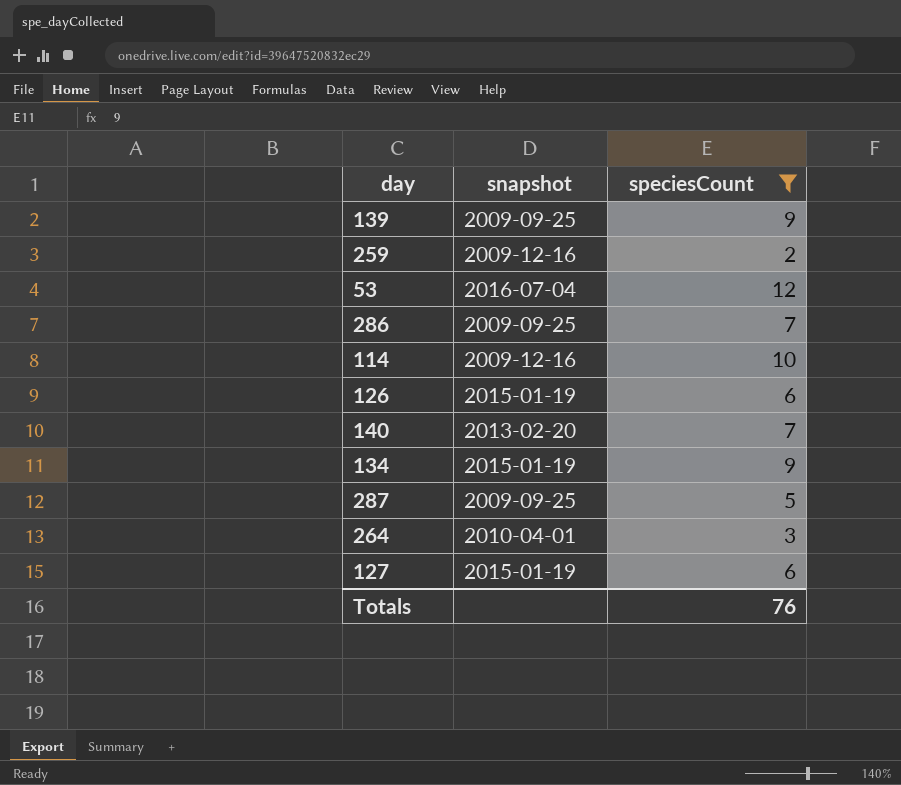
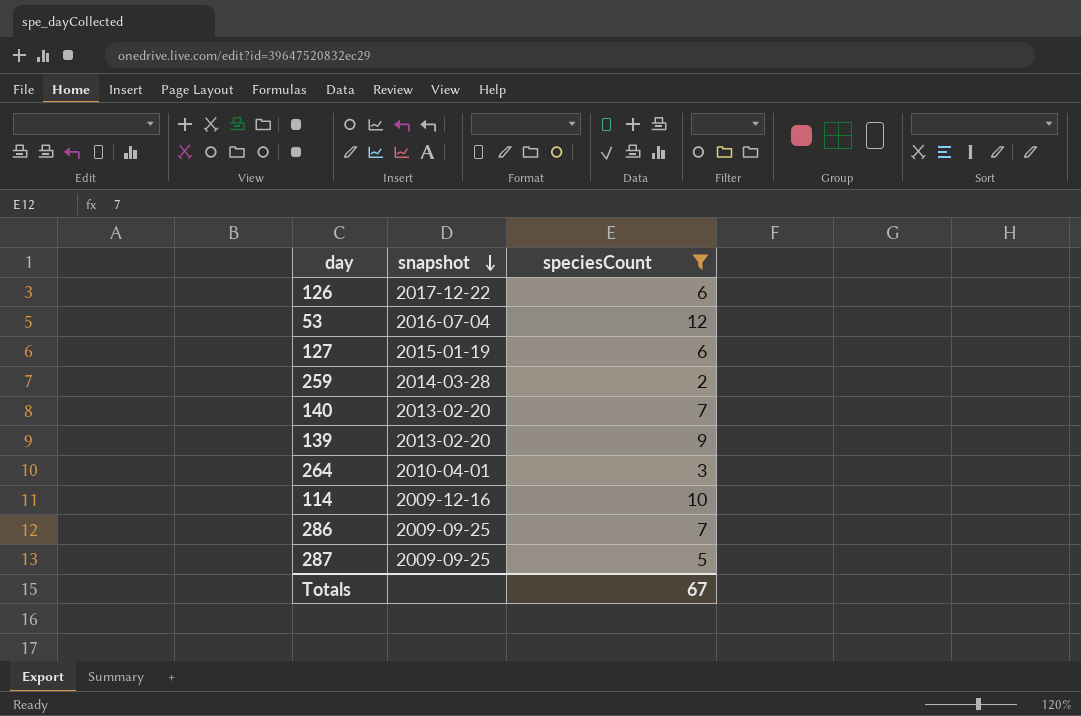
row order: none -> snapshot descending
row 134: 2015-01-19 | 9 -> none
126 | snapshot: 2015-01-19 -> 2017-12-22
259 | snapshot: 2009-12-16 -> 2014-03-28
139 | snapshot: 2009-09-25 -> 2013-02-20
Totals | speciesCount: 76 -> 67

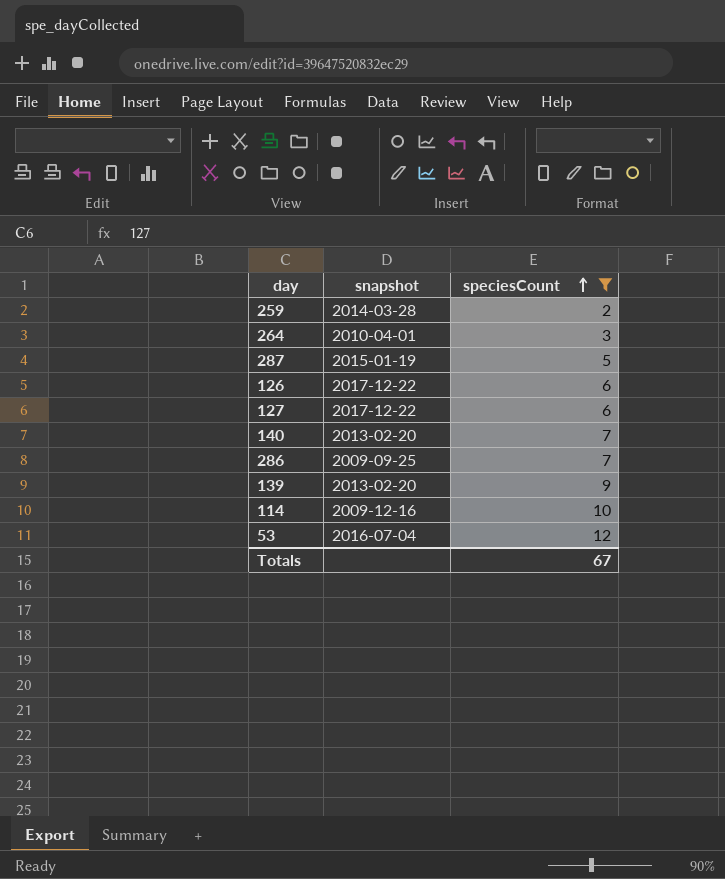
row order: snapshot descending -> speciesCount ascending
287 | snapshot: 2009-09-25 -> 2015-01-19
127 | snapshot: 2015-01-19 -> 2017-12-22

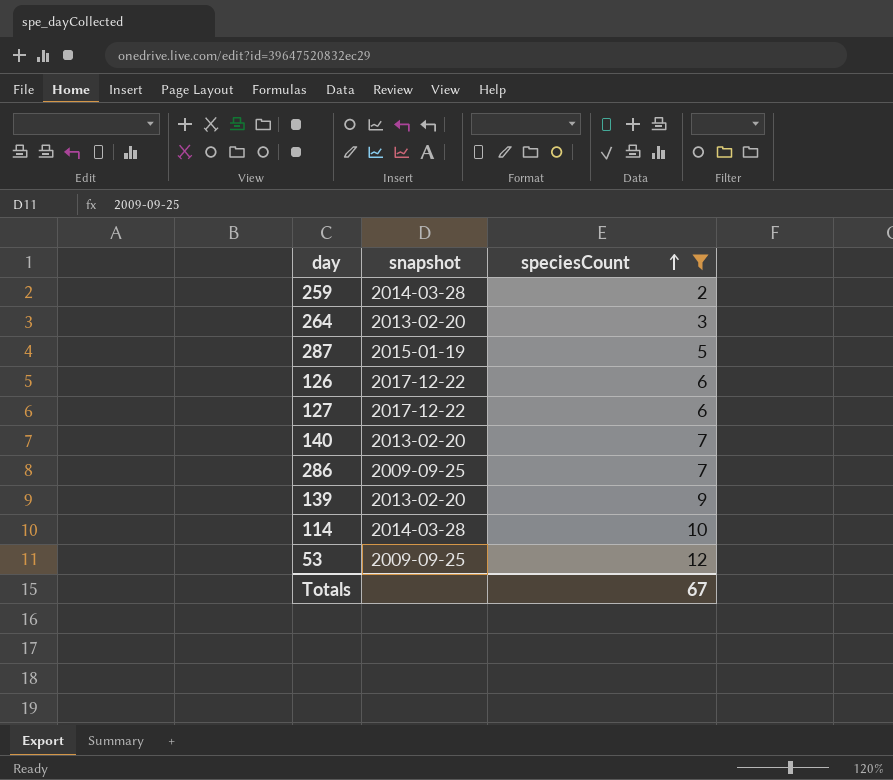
264 | snapshot: 2010-04-01 -> 2013-02-20
114 | snapshot: 2009-12-16 -> 2014-03-28
53 | snapshot: 2016-07-04 -> 2009-09-25

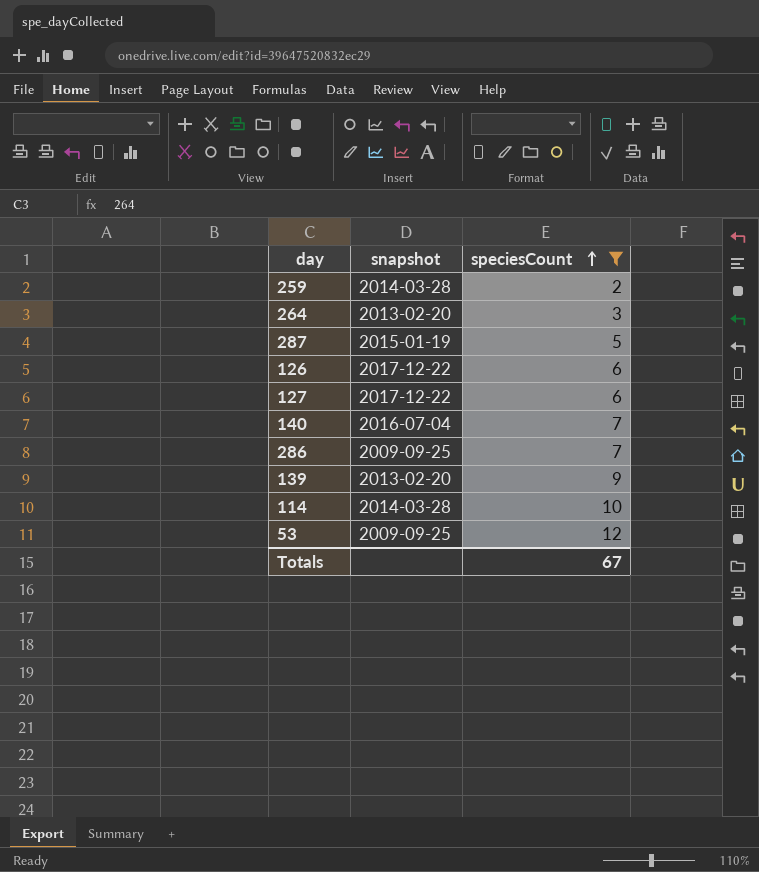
140 | snapshot: 2013-02-20 -> 2016-07-04

